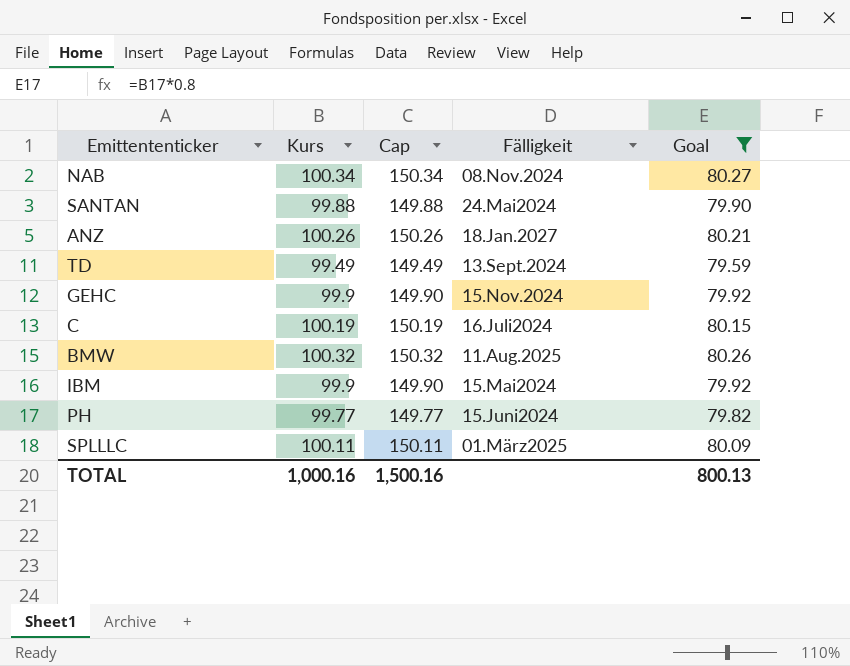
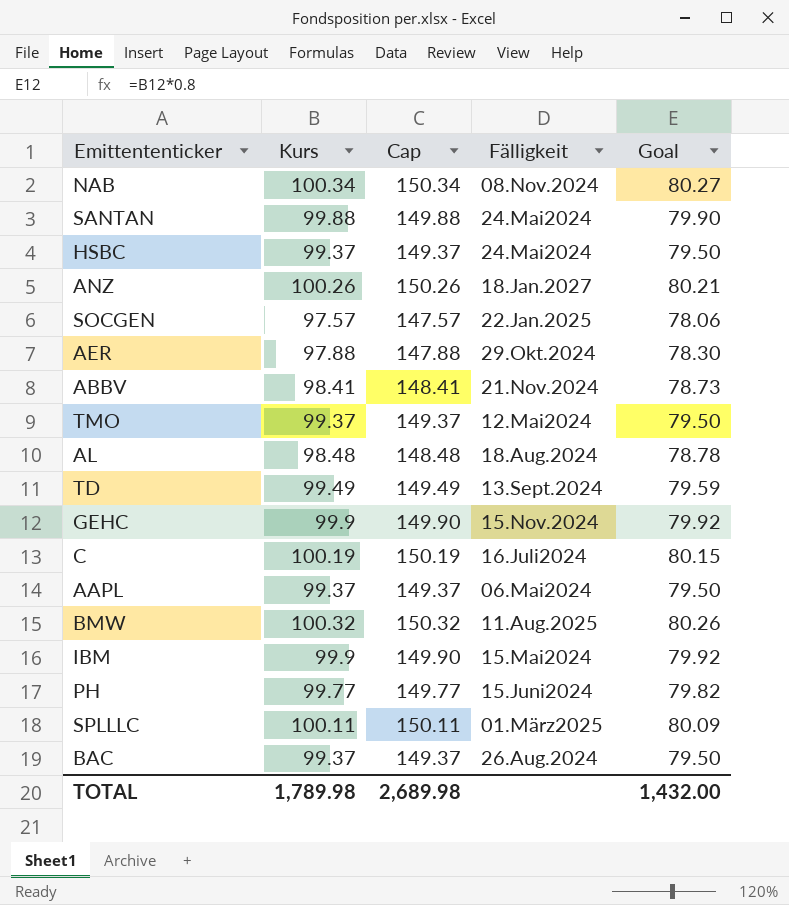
filter: Goal >= 79.59 -> none
TOTAL | Kurs: 1,000.16 -> 1,789.98
TOTAL | Cap: 1,500.16 -> 2,689.98
TOTAL | Goal: 800.13 -> 1,432.00

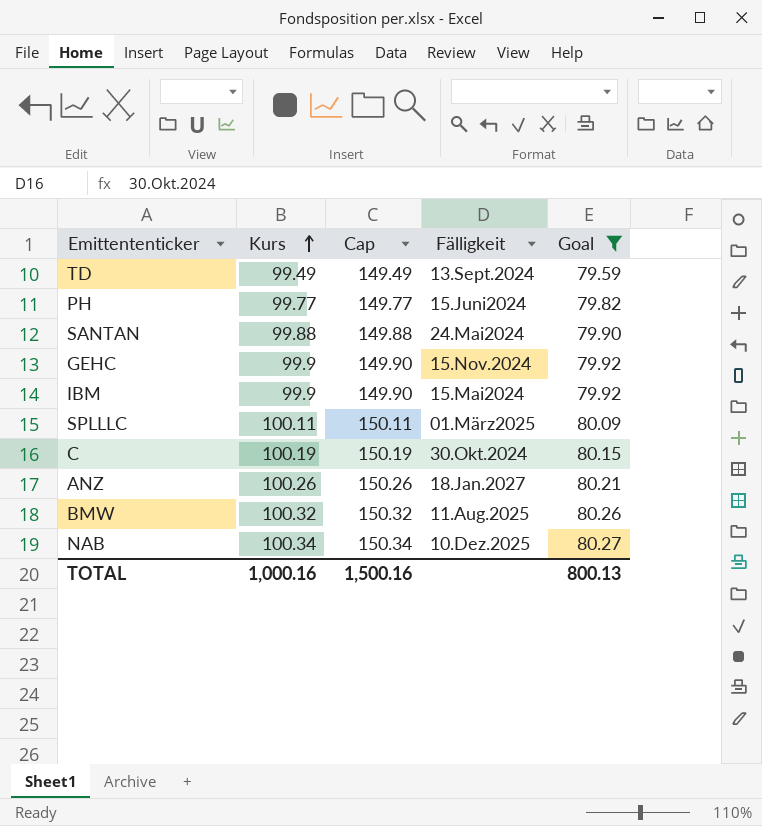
filter: none -> Goal >= 79.59
row order: none -> Kurs ascending
C | Fälligkeit: 16.Juli2024 -> 30.Okt.2024
NAB | Fälligkeit: 08.Nov.2024 -> 10.Dez.2025
TOTAL | Kurs: 1,789.98 -> 1,000.16
TOTAL | Cap: 2,689.98 -> 1,500.16
TOTAL | Goal: 1,432.00 -> 800.13

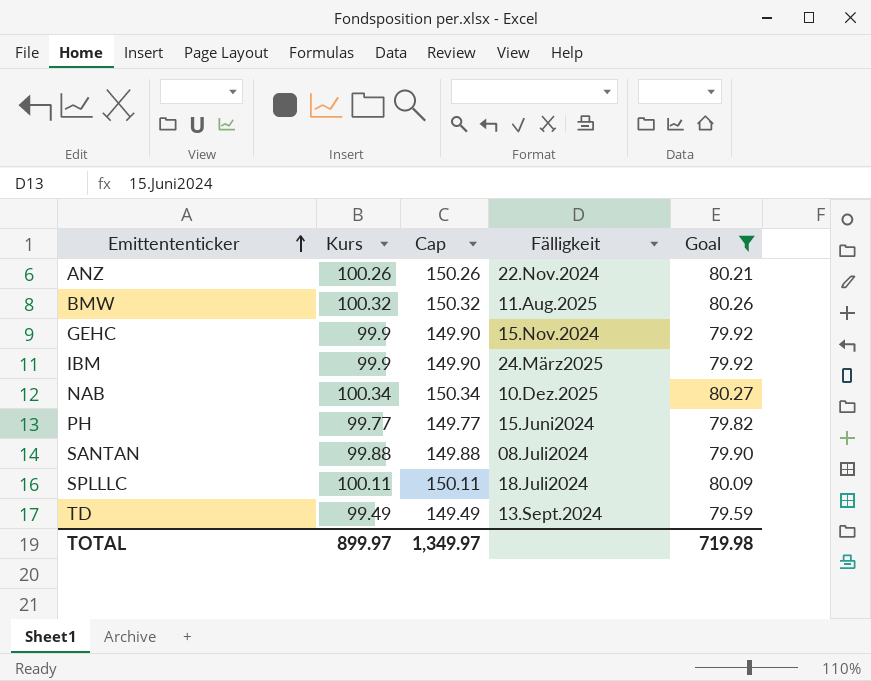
row order: Kurs ascending -> Emittententicker ascending
row C: 100.19 | 150.19 | 30.Okt.2024 | 80.15 -> none
ANZ | Fälligkeit: 18.Jan.2027 -> 22.Nov.2024
IBM | Fälligkeit: 15.Mai2024 -> 24.März2025
SANTAN | Fälligkeit: 24.Mai2024 -> 08.Juli2024
SPLLLC | Fälligkeit: 01.März2025 -> 18.Juli2024
TOTAL | Kurs: 1,000.16 -> 899.97
TOTAL | Cap: 1,500.16 -> 1,349.97
TOTAL | Goal: 800.13 -> 719.98

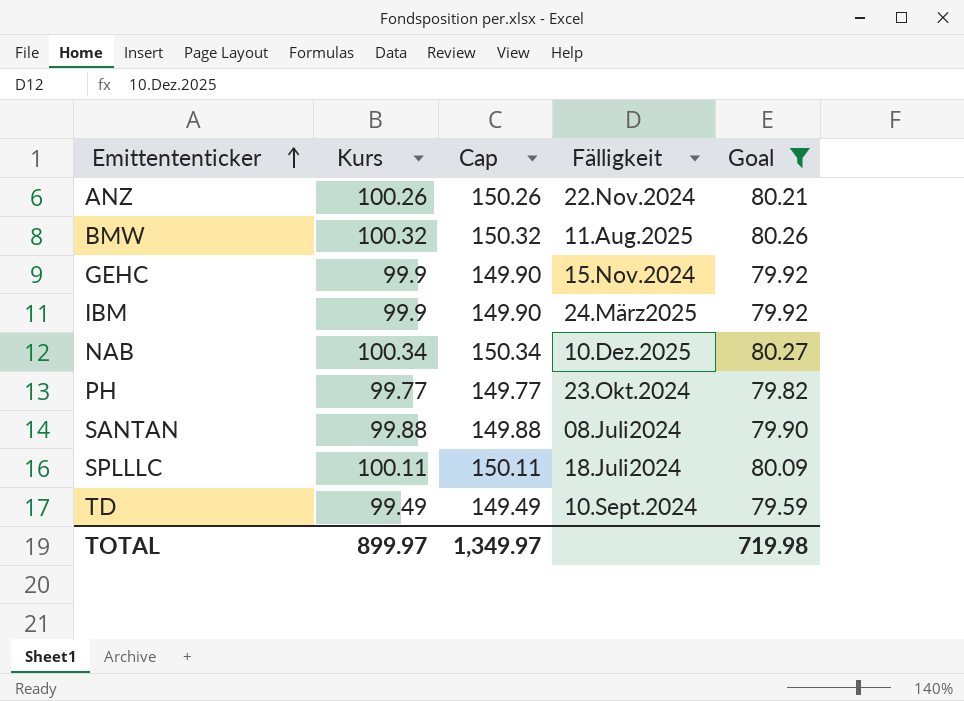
PH | Fälligkeit: 15.Juni2024 -> 23.Okt.2024
TD | Fälligkeit: 13.Sept.2024 -> 10.Sept.2024

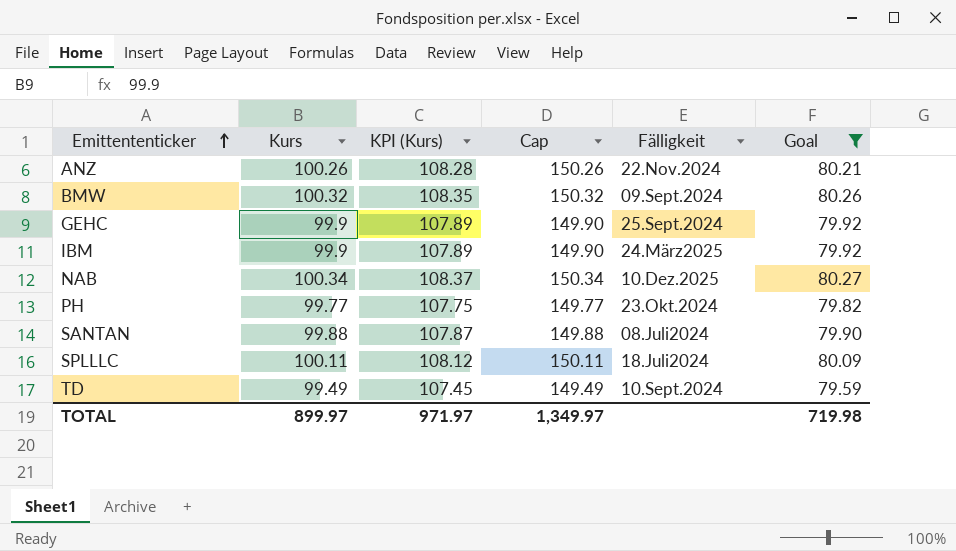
column KPI (Kurs) | formula: none -> [Kurs] * 1.08
BMW | Fälligkeit: 11.Aug.2025 -> 09.Sept.2024
GEHC | Fälligkeit: 15.Nov.2024 -> 25.Sept.2024

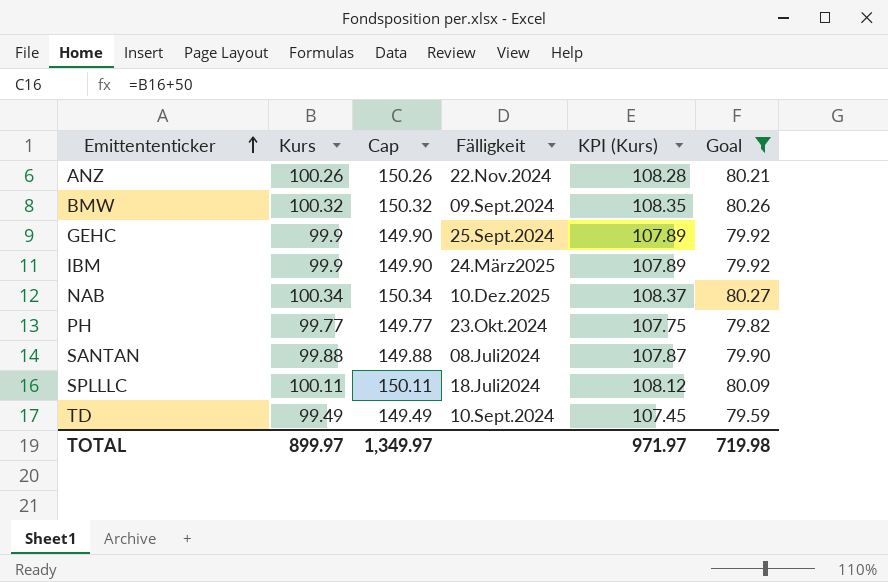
column KPI (Kurs) | position: 3 -> 5

